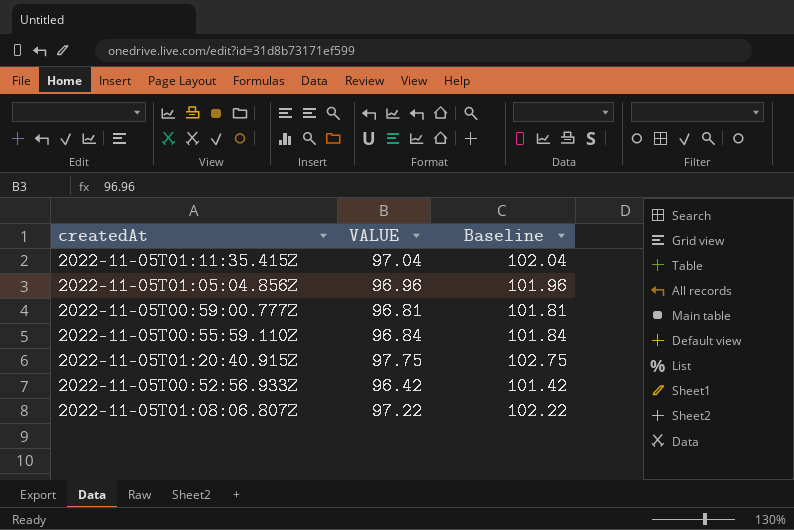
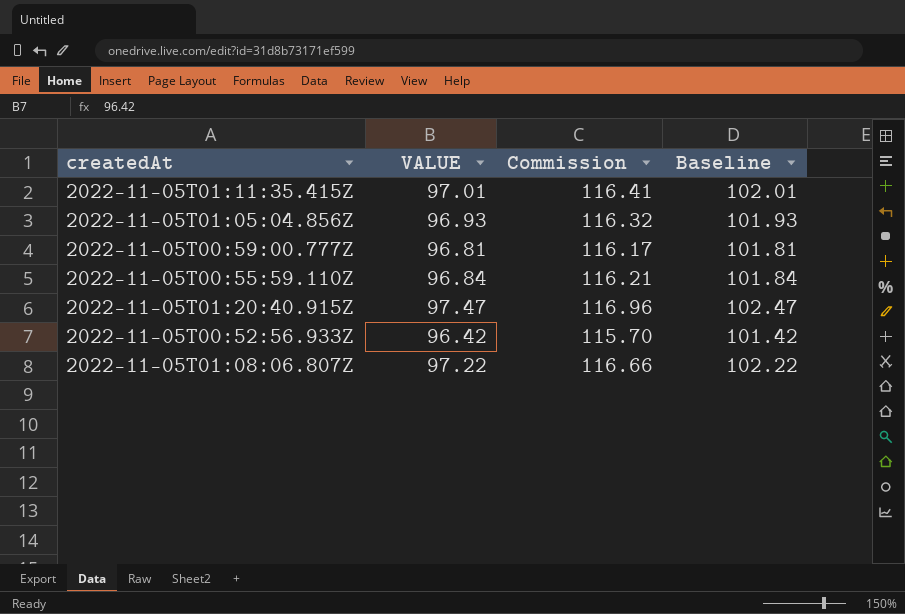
column Commission | formula: none -> [VALUE] * 1.2
2022-11-05T01:11:35.415Z | VALUE: 97.04 -> 97.01
2022-11-05T01:11:35.415Z | Baseline: 102.04 -> 102.01
2022-11-05T01:05:04.856Z | VALUE: 96.96 -> 96.93
2022-11-05T01:05:04.856Z | Baseline: 101.96 -> 101.93
2022-11-05T01:20:40.915Z | VALUE: 97.75 -> 97.47
2022-11-05T01:20:40.915Z | Baseline: 102.75 -> 102.47

